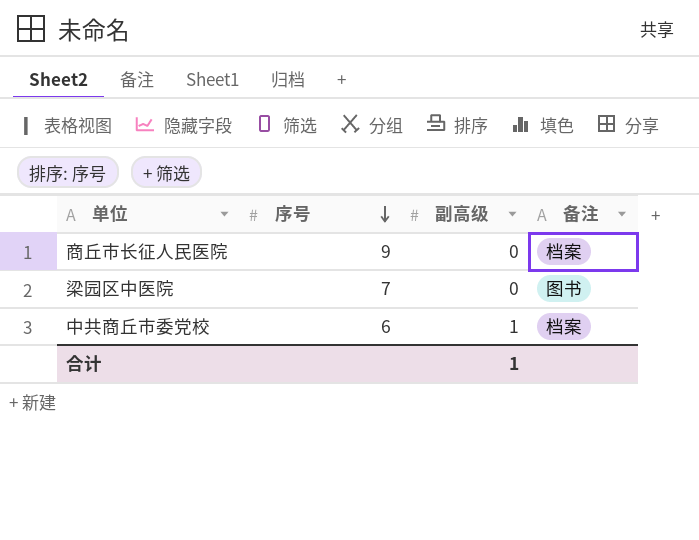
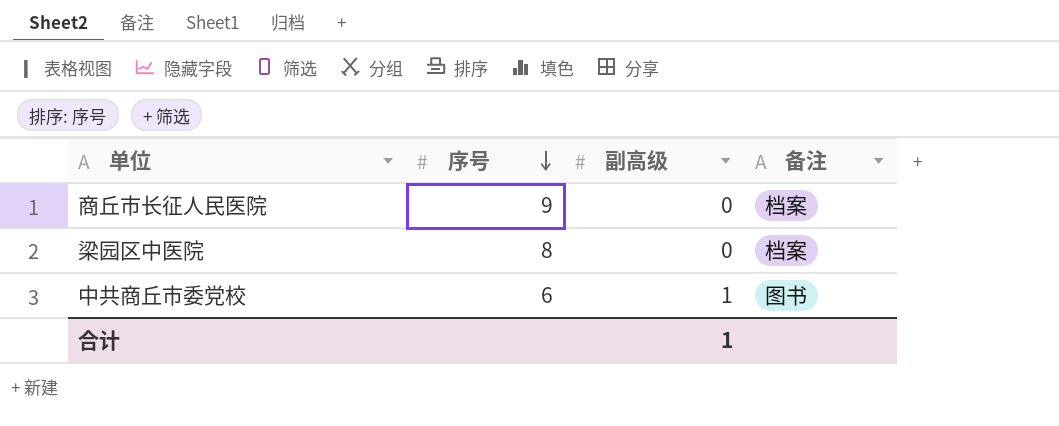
梁园区中医院 | 序号: 7 -> 8
梁园区中医院 | 备注: 图书 -> 档案
中共商丘市委党校 | 备注: 档案 -> 图书

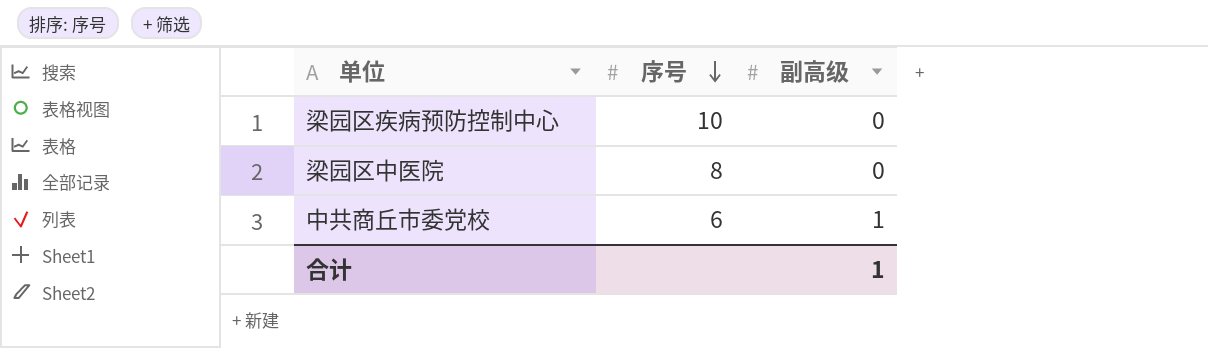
column 备注 | position: 4 -> none
row 商丘市长征人民医院: 9 | 0 | 档案 -> none
row 梁园区疾病预防控制中心: none -> 10 | 0

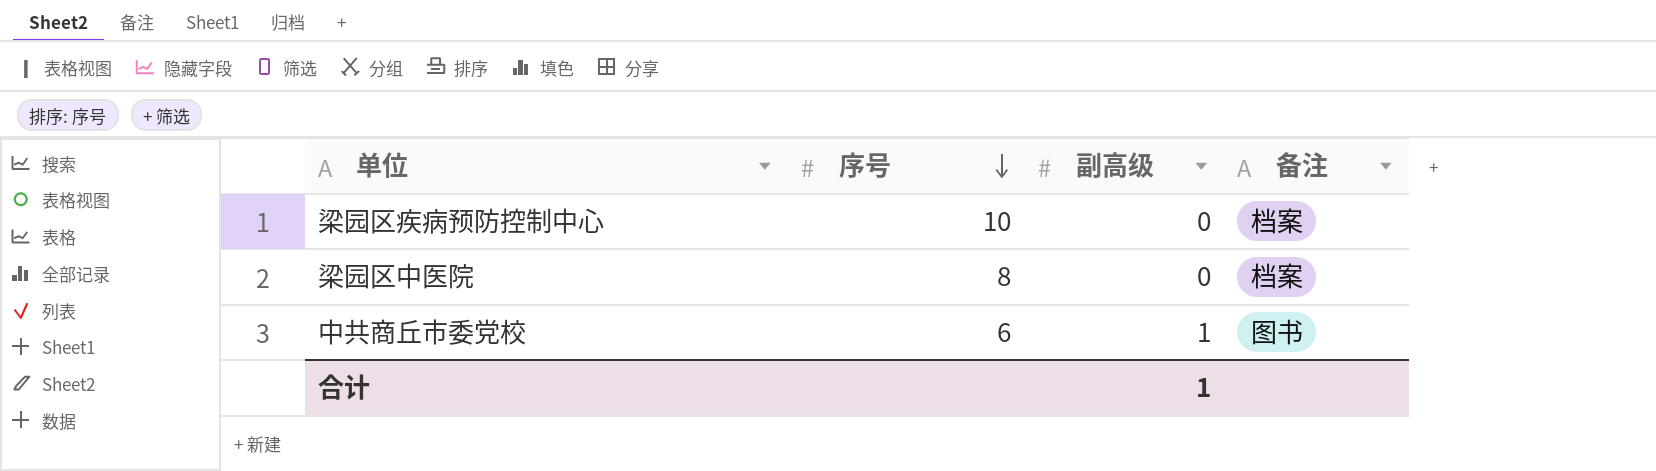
column 备注 | position: none -> 4

